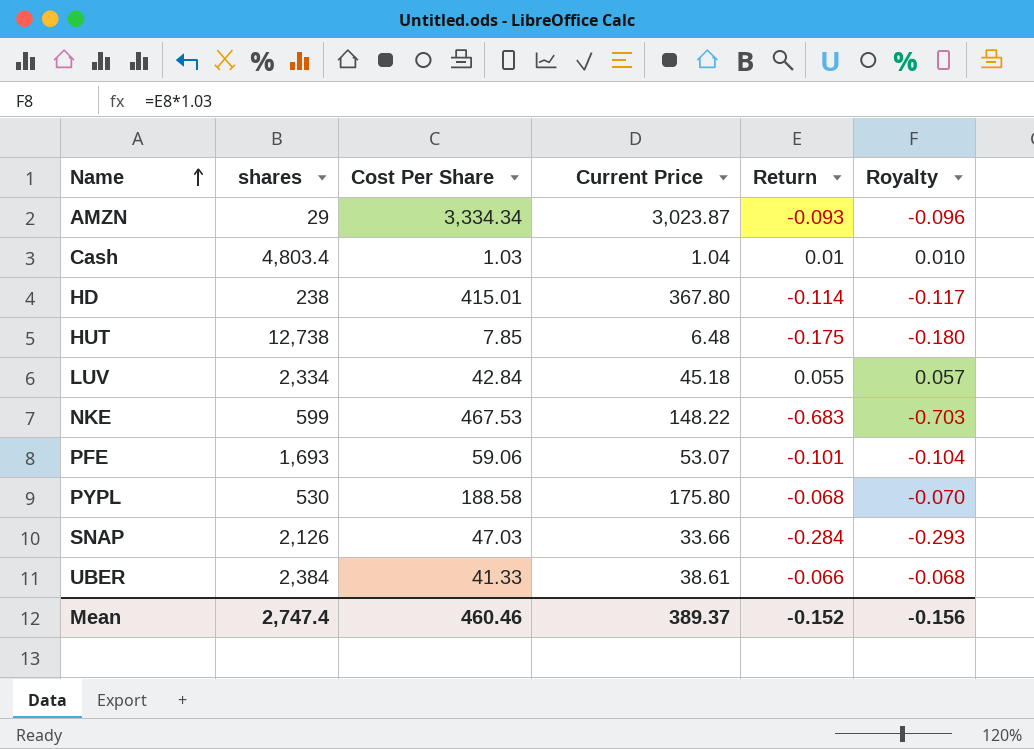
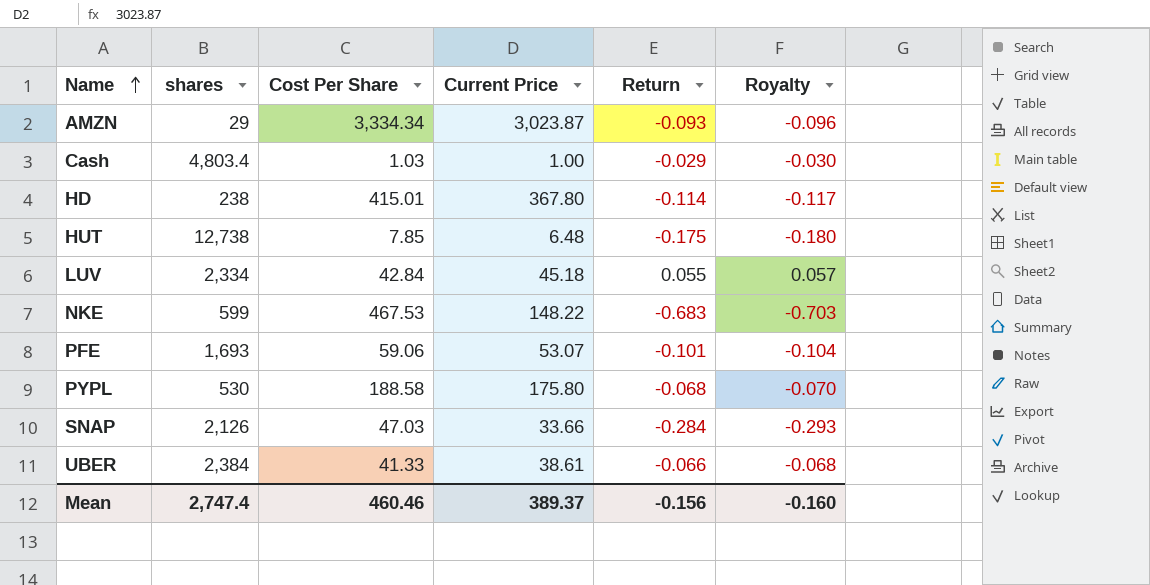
Cash | Current Price: 1.04 -> 1.00
Cash | Return: 0.01 -> -0.029
Cash | Royalty: 0.010 -> -0.030
Mean | Return: -0.152 -> -0.156
Mean | Royalty: -0.156 -> -0.160

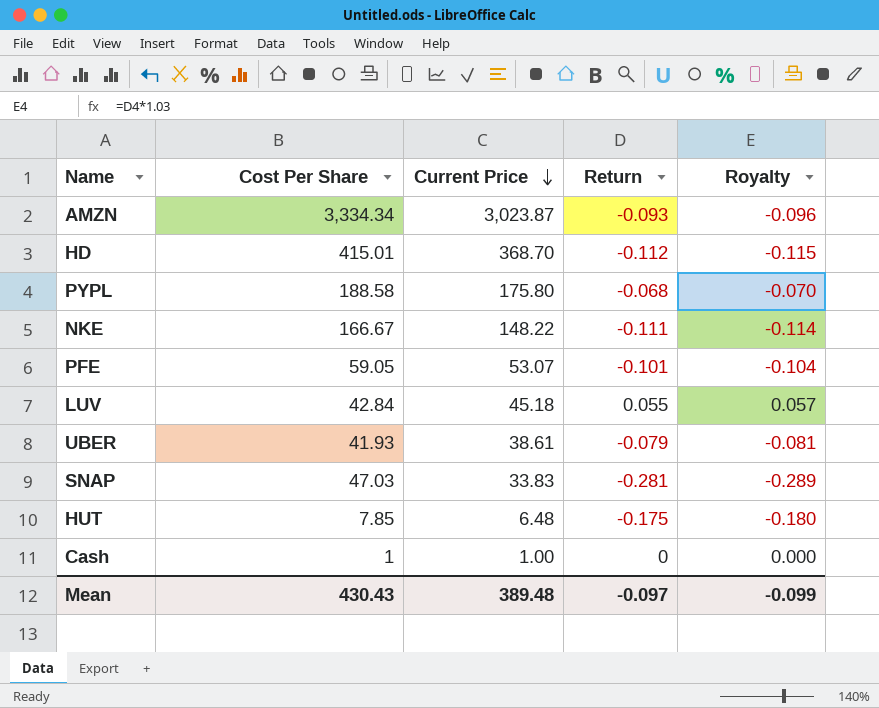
row order: Name ascending -> Current Price descending
column shares | position: 2 -> none
HD | Current Price: 367.80 -> 368.70
HD | Return: -0.114 -> -0.112
HD | Royalty: -0.117 -> -0.115
NKE | Cost Per Share: 467.53 -> 166.67
NKE | Return: -0.683 -> -0.111
NKE | Royalty: -0.703 -> -0.114
PFE | Cost Per Share: 59.06 -> 59.05
UBER | Cost Per Share: 41.33 -> 41.93
UBER | Return: -0.066 -> -0.079
UBER | Royalty: -0.068 -> -0.081
SNAP | Current Price: 33.66 -> 33.83
SNAP | Return: -0.284 -> -0.281
SNAP | Royalty: -0.293 -> -0.289
Cash | Cost Per Share: 1.03 -> 1
Cash | Return: -0.029 -> 0
Cash | Royalty: -0.030 -> 0.000
Mean | Cost Per Share: 460.46 -> 430.43
Mean | Current Price: 389.37 -> 389.48
Mean | Return: -0.156 -> -0.097
Mean | Royalty: -0.160 -> -0.099

